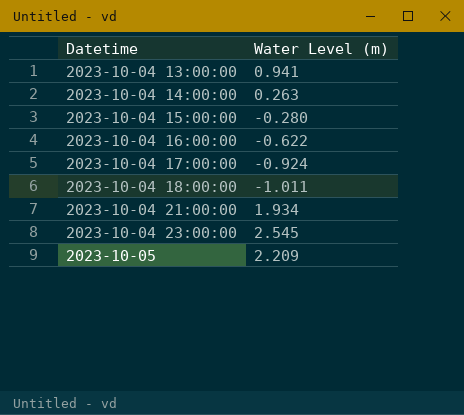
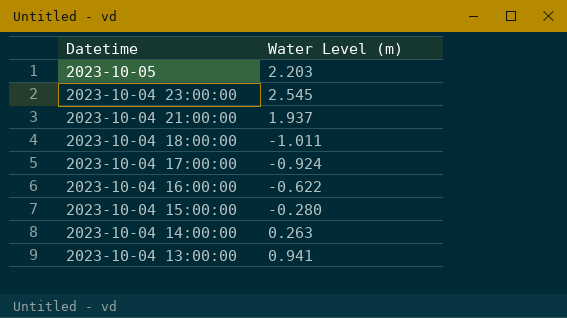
row order: Datetime ascending -> Datetime descending
2023-10-05 | Water Level (m): 2.209 -> 2.203
2023-10-04 21:00:00 | Water Level (m): 1.934 -> 1.937

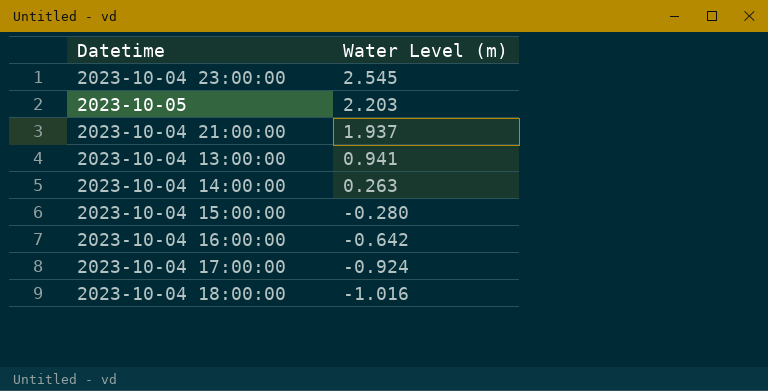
row order: Datetime descending -> Water Level (m) descending
2023-10-04 16:00:00 | Water Level (m): -0.622 -> -0.642
2023-10-04 18:00:00 | Water Level (m): -1.011 -> -1.016

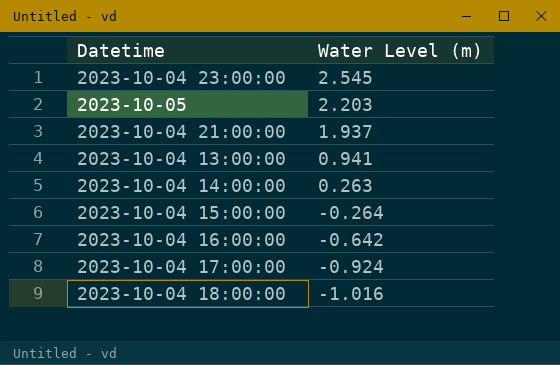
2023-10-04 15:00:00 | Water Level (m): -0.280 -> -0.264

